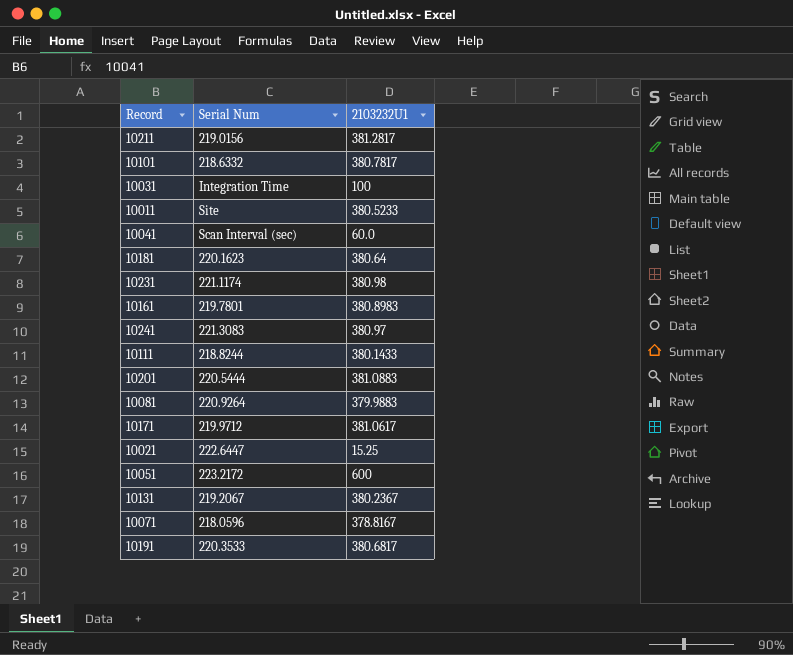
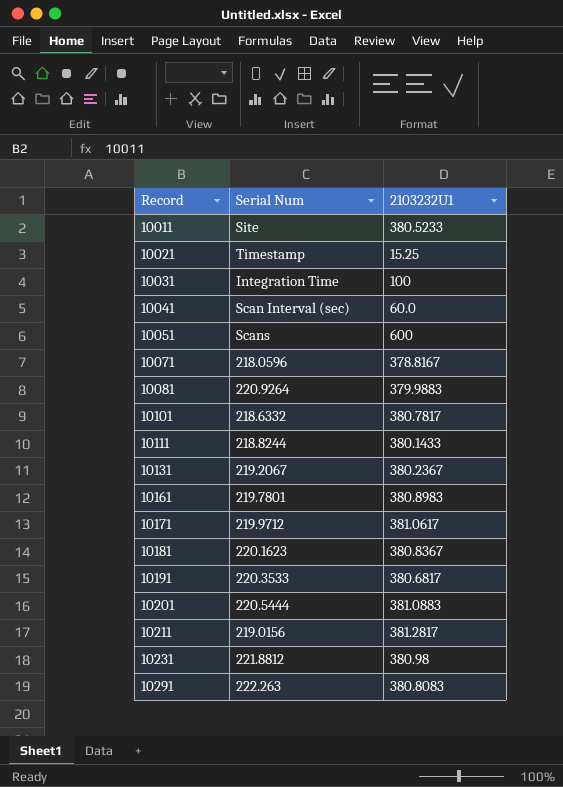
row order: none -> Record ascending
row 10241: 221.3083 | 380.97 -> none
10021 | Serial Num: 222.6447 -> Timestamp
10051 | Serial Num: 223.2172 -> Scans
10181 | 2103232U1: 380.64 -> 380.8367
10231 | Serial Num: 221.1174 -> 221.8812
row 10291: none -> 222.263 | 380.8083

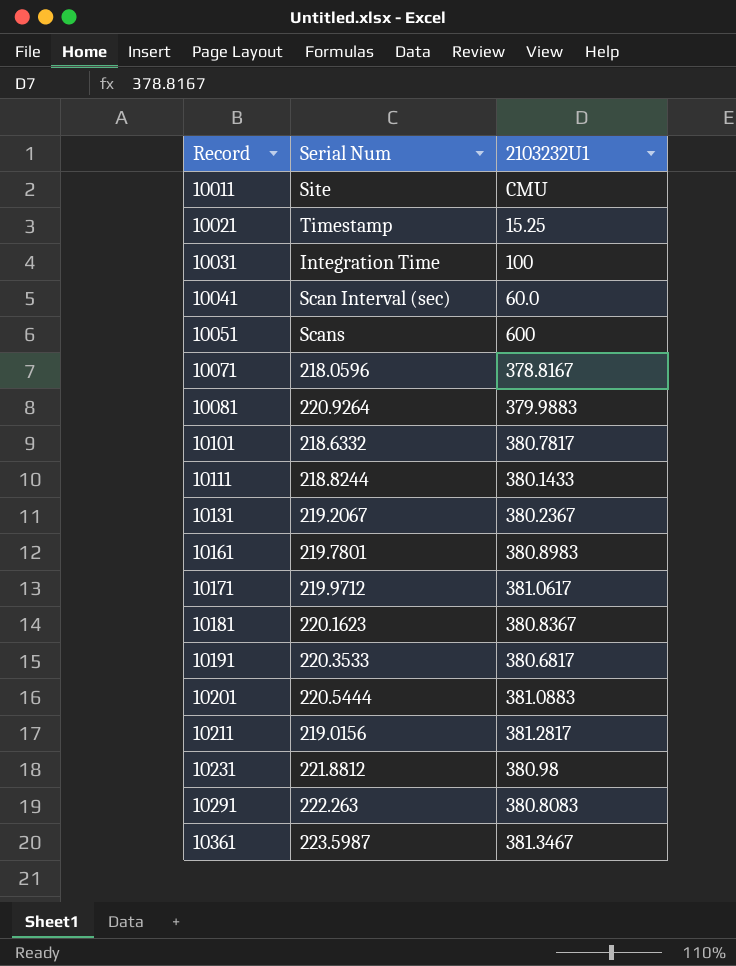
10011 | 2103232U1: 380.5233 -> CMU
row 10361: none -> 223.5987 | 381.3467

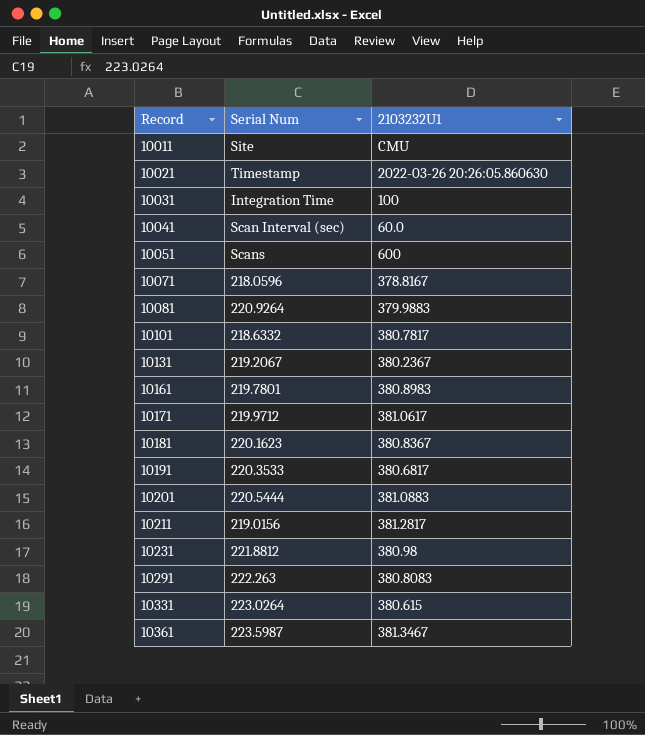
row 10111: 218.8244 | 380.1433 -> none
10021 | 2103232U1: 15.25 -> 2022-03-26 20:26:05.860630
row 10331: none -> 223.0264 | 380.615

